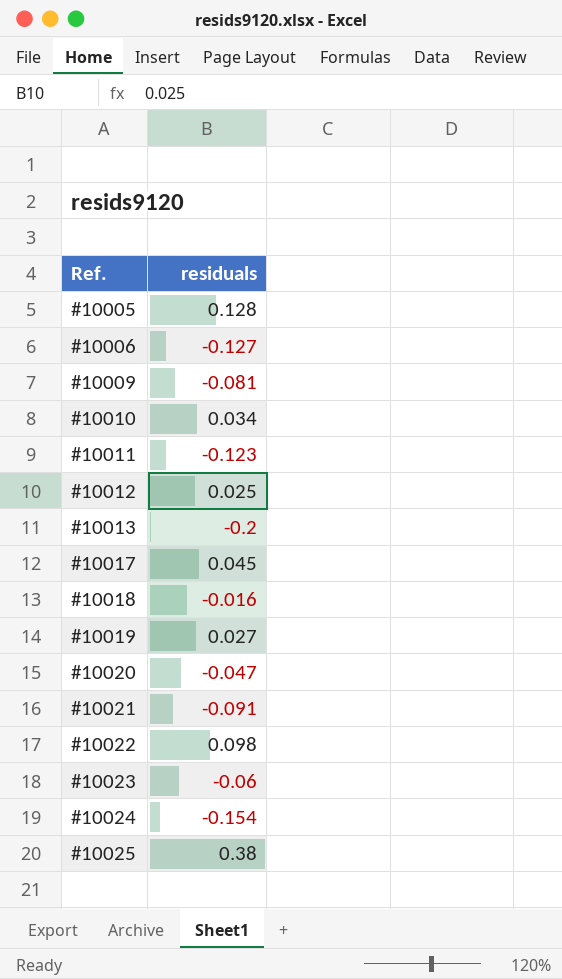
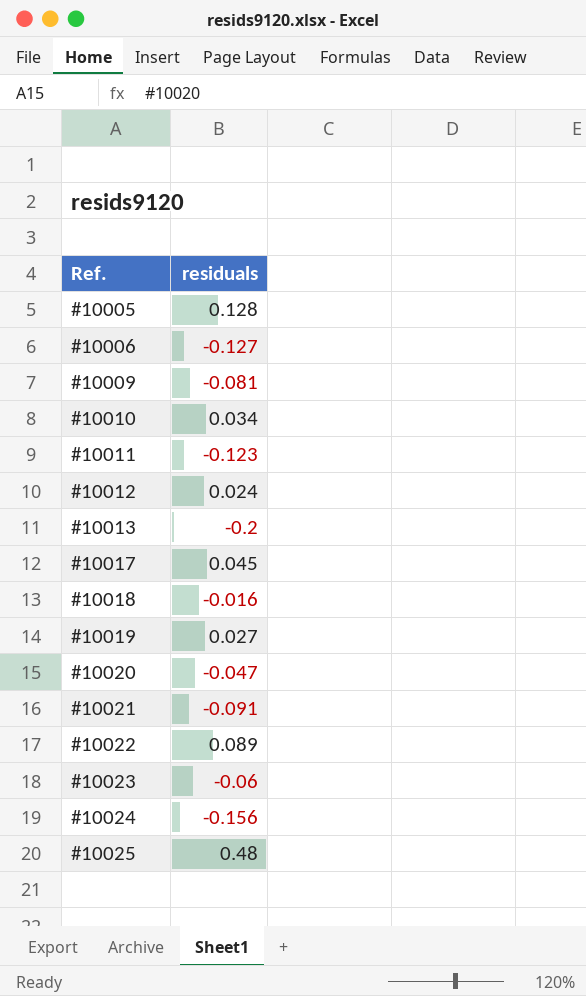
#10012 | residuals: 0.025 -> 0.024
#10022 | residuals: 0.098 -> 0.089
#10024 | residuals: -0.154 -> -0.156
#10025 | residuals: 0.38 -> 0.48

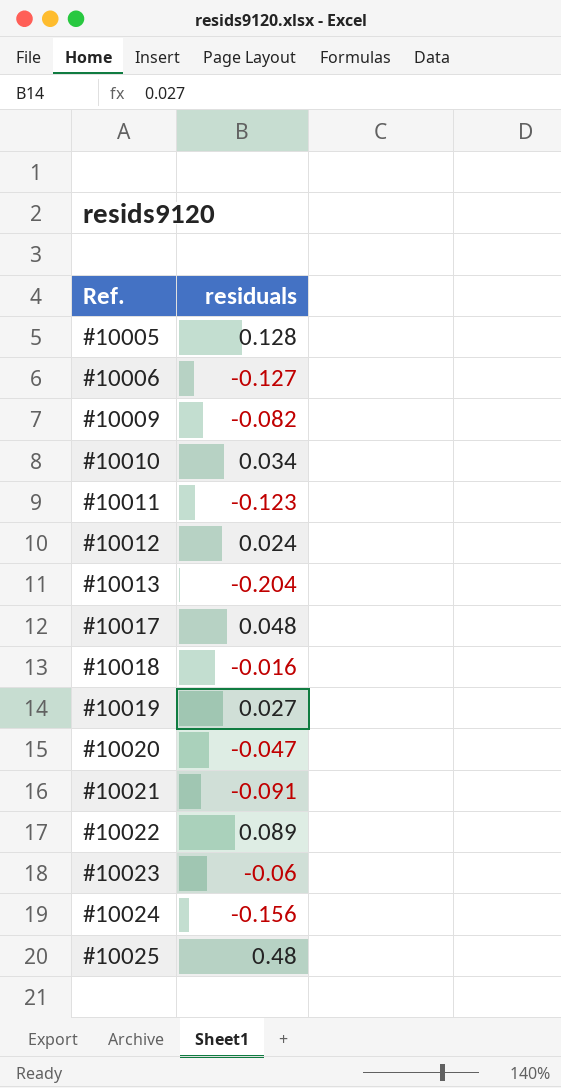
#10009 | residuals: -0.081 -> -0.082
#10013 | residuals: -0.2 -> -0.204
#10017 | residuals: 0.045 -> 0.048

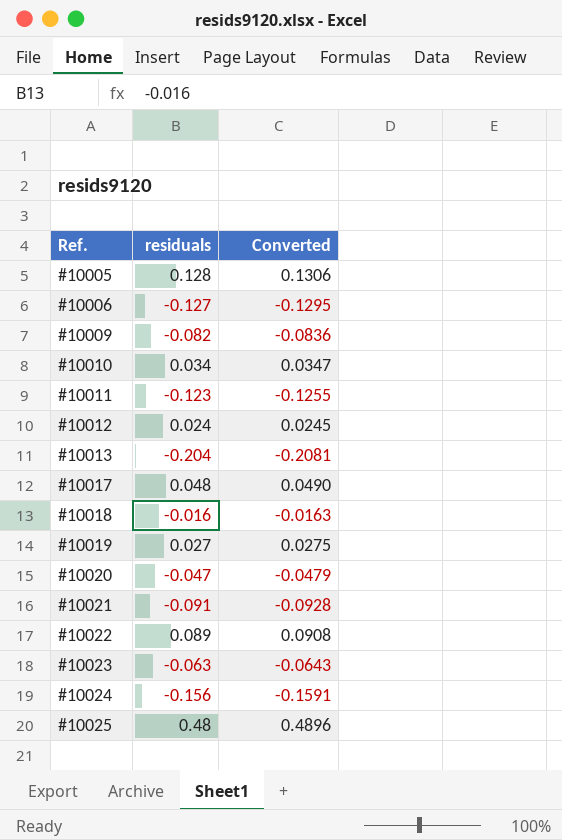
column Converted | formula: none -> [residuals] * 1.02
#10023 | residuals: -0.06 -> -0.063

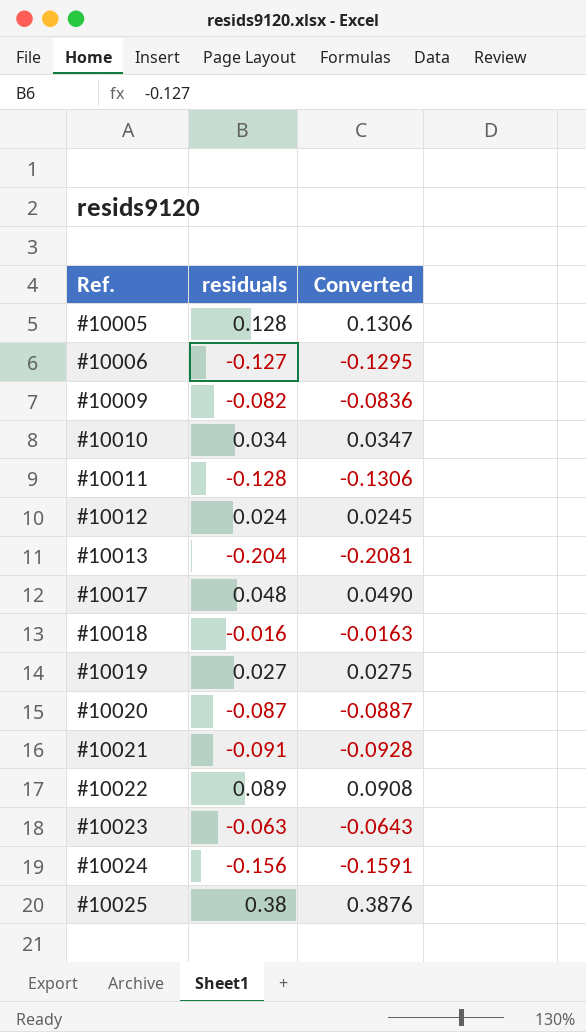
#10011 | residuals: -0.123 -> -0.128
#10011 | Converted: -0.1255 -> -0.1306
#10020 | residuals: -0.047 -> -0.087
#10020 | Converted: -0.0479 -> -0.0887
#10025 | residuals: 0.48 -> 0.38
#10025 | Converted: 0.4896 -> 0.3876

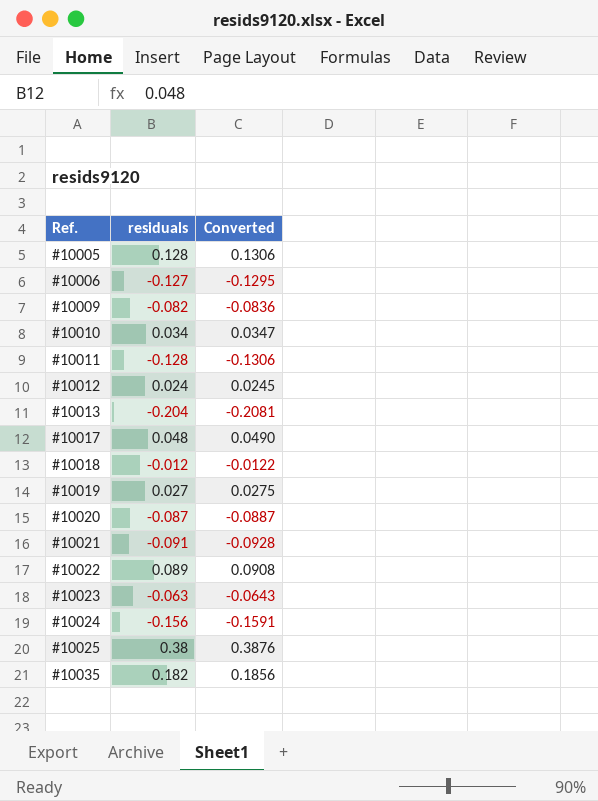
#10018 | residuals: -0.016 -> -0.012
#10018 | Converted: -0.0163 -> -0.0122
row #10035: none -> 0.182 | 0.1856

